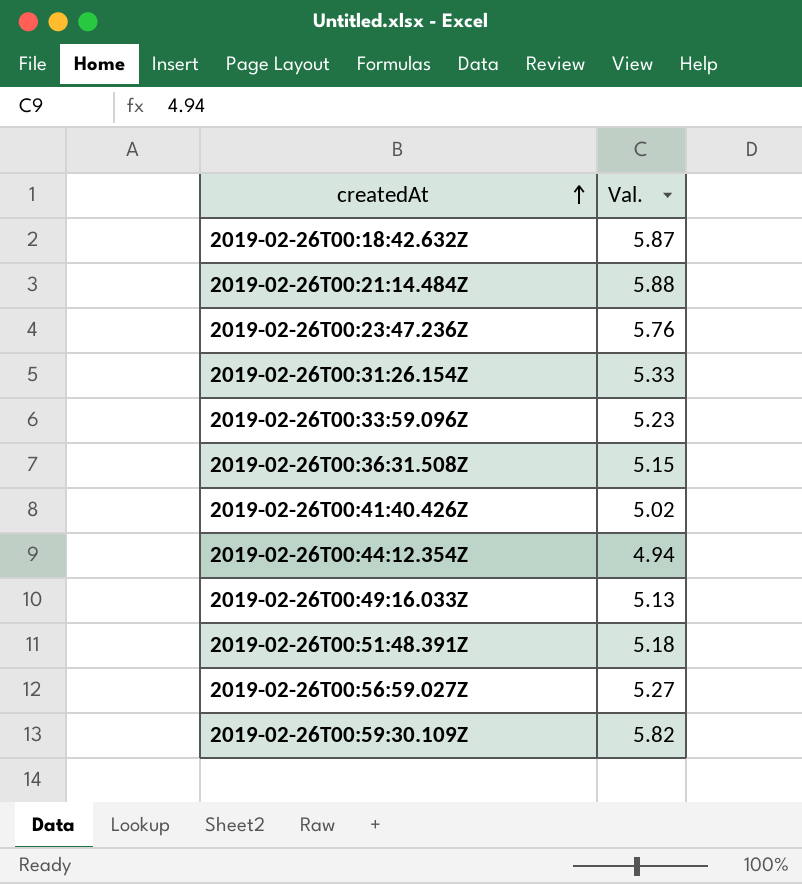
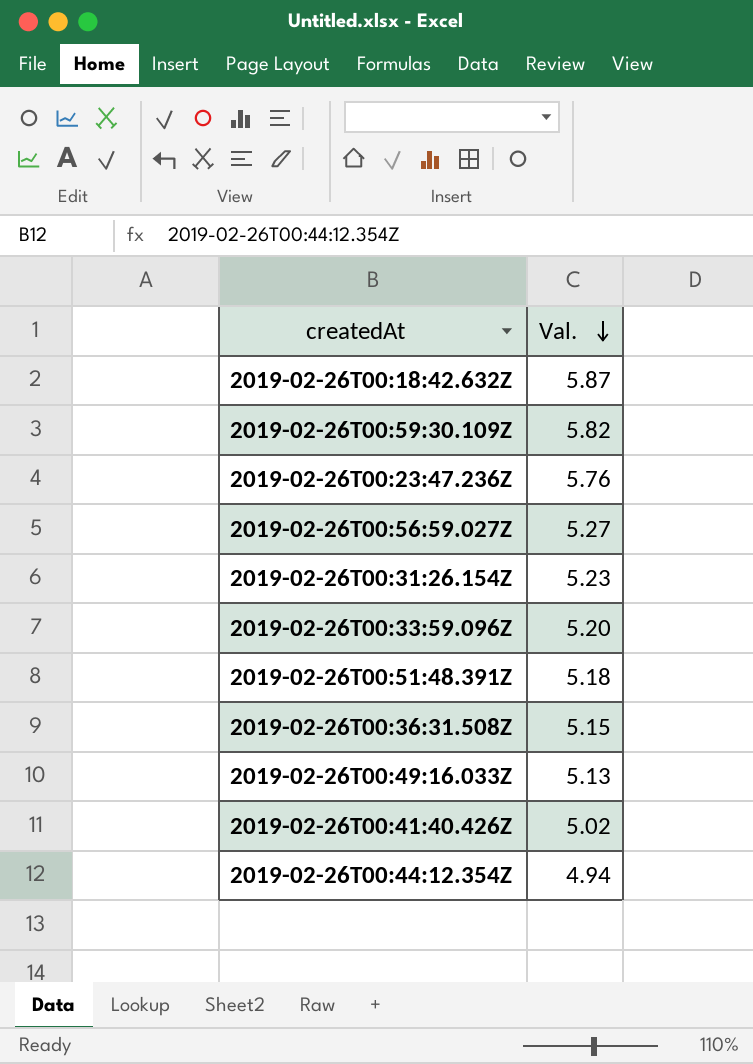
row order: createdAt ascending -> Val. descending
row 2019-02-26T00:21:14.484Z: 5.88 -> none
2019-02-26T00:31:26.154Z | Val.: 5.33 -> 5.23
2019-02-26T00:33:59.096Z | Val.: 5.23 -> 5.20

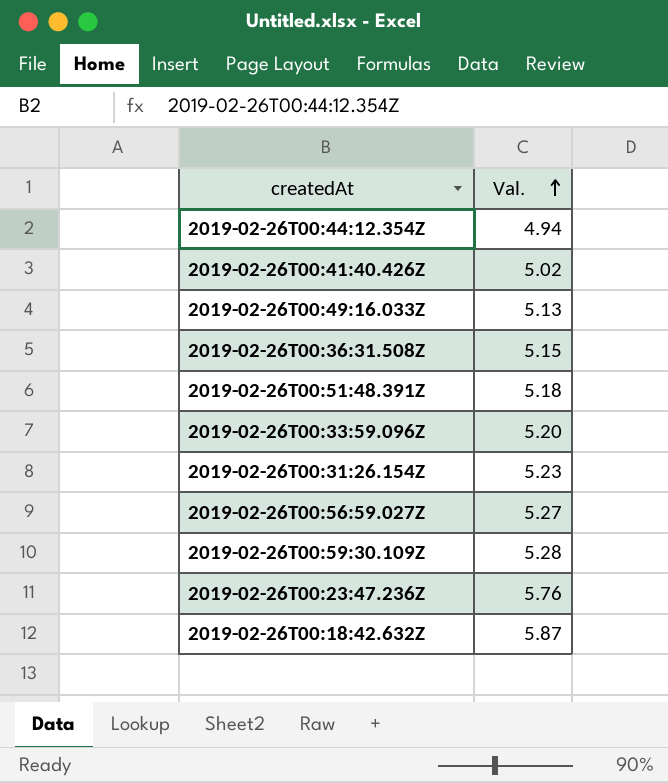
row order: Val. descending -> Val. ascending
2019-02-26T00:59:30.109Z | Val.: 5.82 -> 5.28

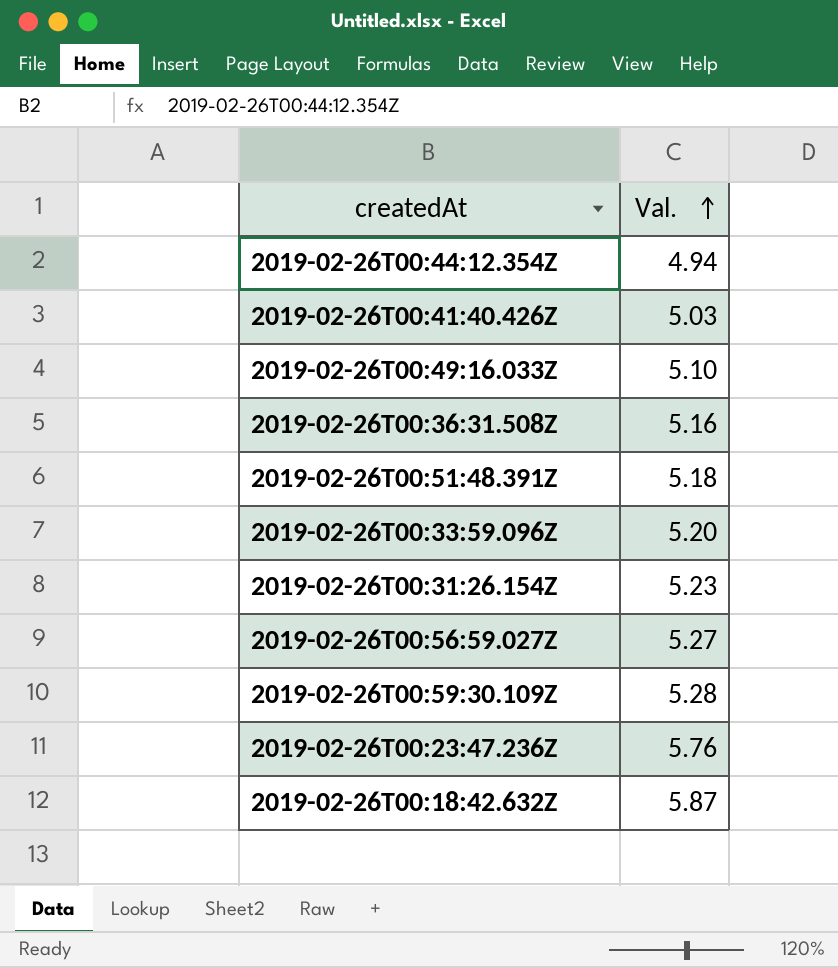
2019-02-26T00:41:40.426Z | Val.: 5.02 -> 5.03
2019-02-26T00:49:16.033Z | Val.: 5.13 -> 5.10
2019-02-26T00:36:31.508Z | Val.: 5.15 -> 5.16

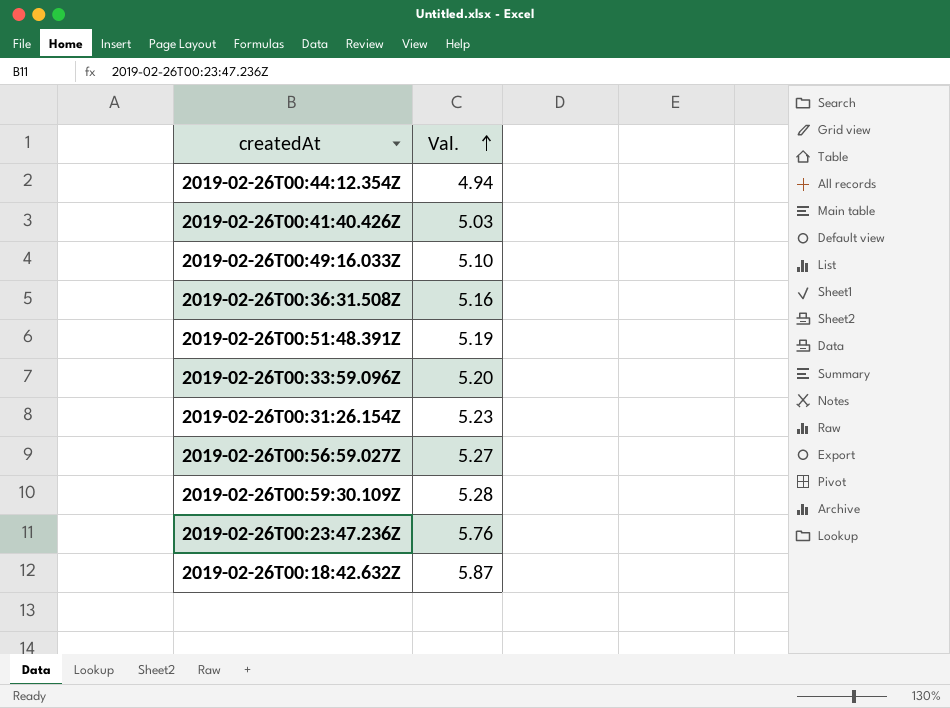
2019-02-26T00:51:48.391Z | Val.: 5.18 -> 5.19

